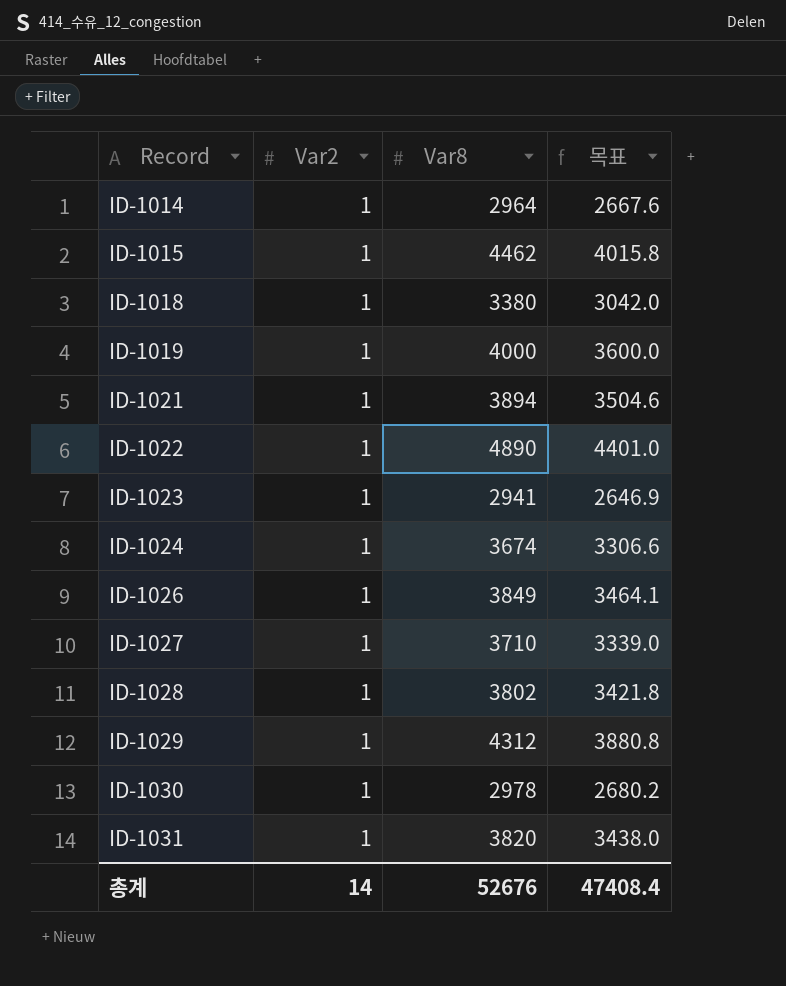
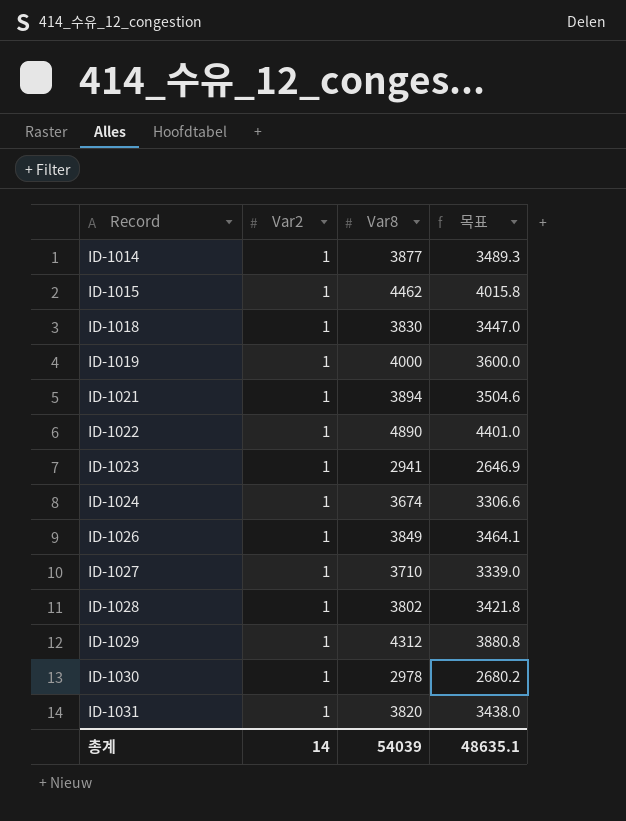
ID-1014 | Var8: 2964 -> 3877
ID-1014 | 목표: 2667.6 -> 3489.3
ID-1018 | Var8: 3380 -> 3830
ID-1018 | 목표: 3042.0 -> 3447.0
총계 | Var8: 52676 -> 54039
총계 | 목표: 47408.4 -> 48635.1

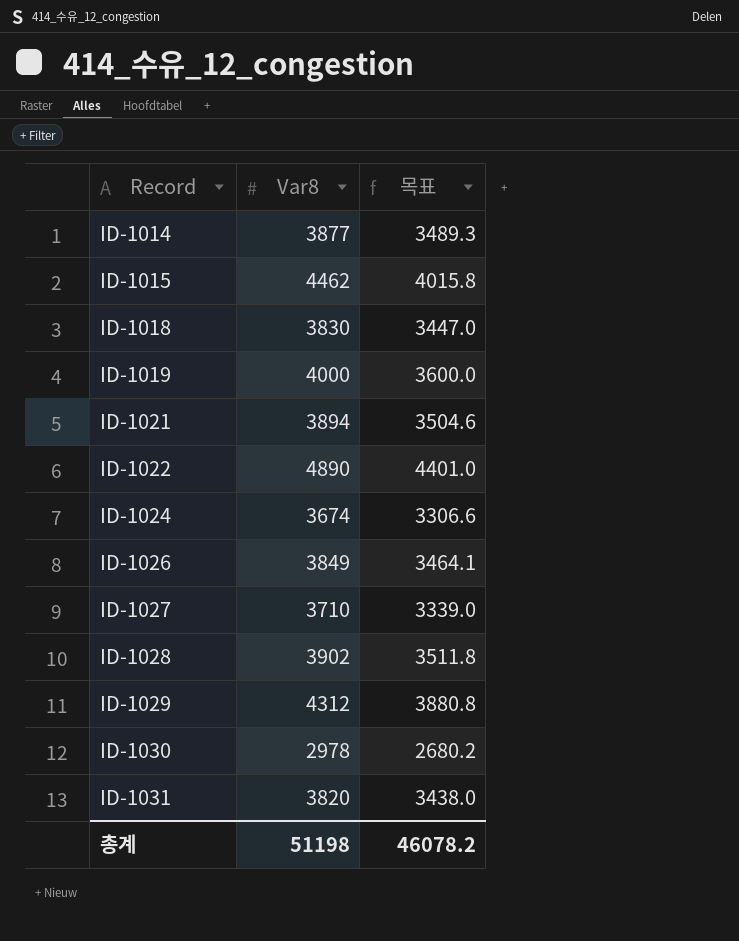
column Var2 | position: 2 -> none
row ID-1023: 1 | 2941 | 2646.9 -> none
ID-1028 | Var8: 3802 -> 3902
ID-1028 | 목표: 3421.8 -> 3511.8
총계 | Var8: 54039 -> 51198
총계 | 목표: 48635.1 -> 46078.2

